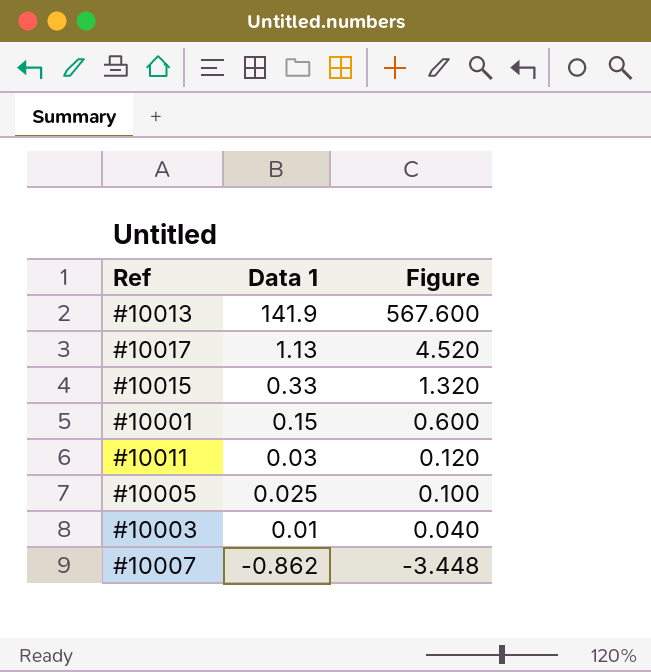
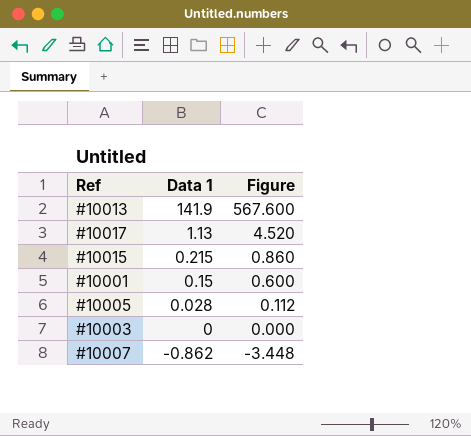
row #10011: 0.03 | 0.120 -> none
#10015 | Data 1: 0.33 -> 0.215
#10015 | Figure: 1.320 -> 0.860
#10005 | Data 1: 0.025 -> 0.028
#10005 | Figure: 0.100 -> 0.112
#10003 | Data 1: 0.01 -> 0
#10003 | Figure: 0.040 -> 0.000

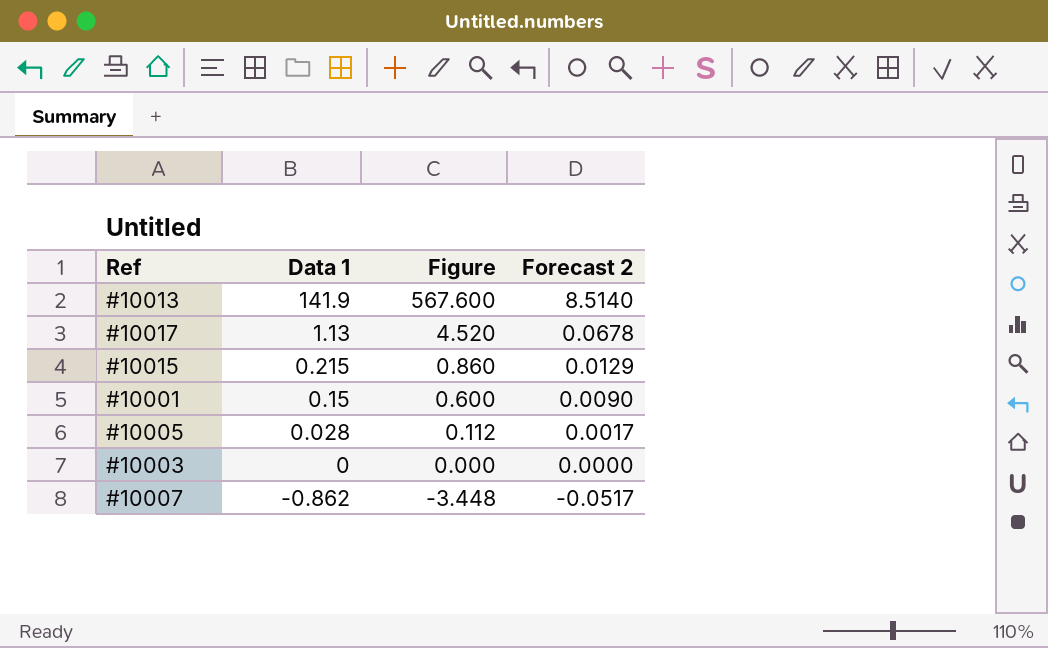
column Forecast 2 | formula: none -> [Data 1] * 0.06

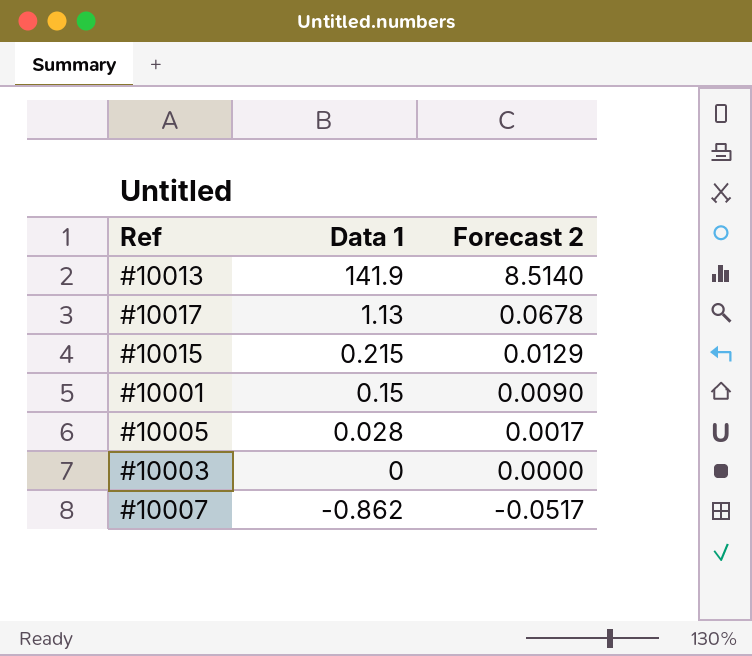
column Figure | formula: [Data 1] * 4 -> none

